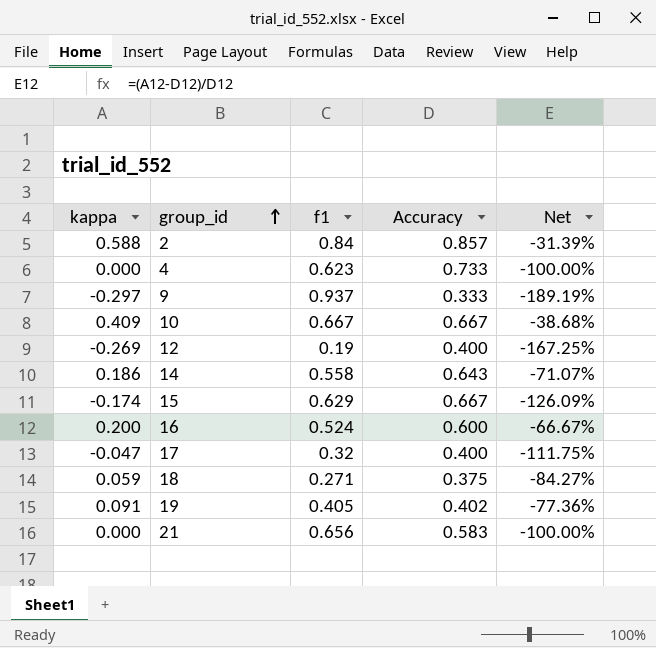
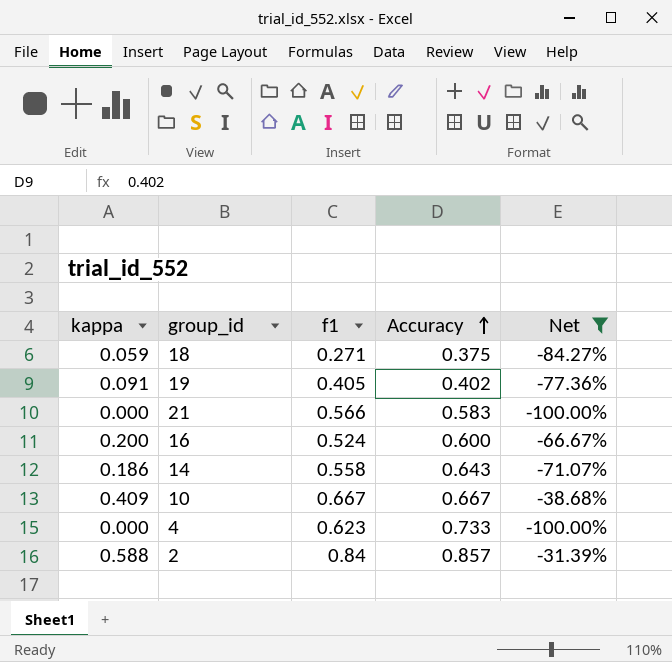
filter: none -> Net >= -100.00%
row order: group_id ascending -> Accuracy ascending
21 | f1: 0.656 -> 0.566

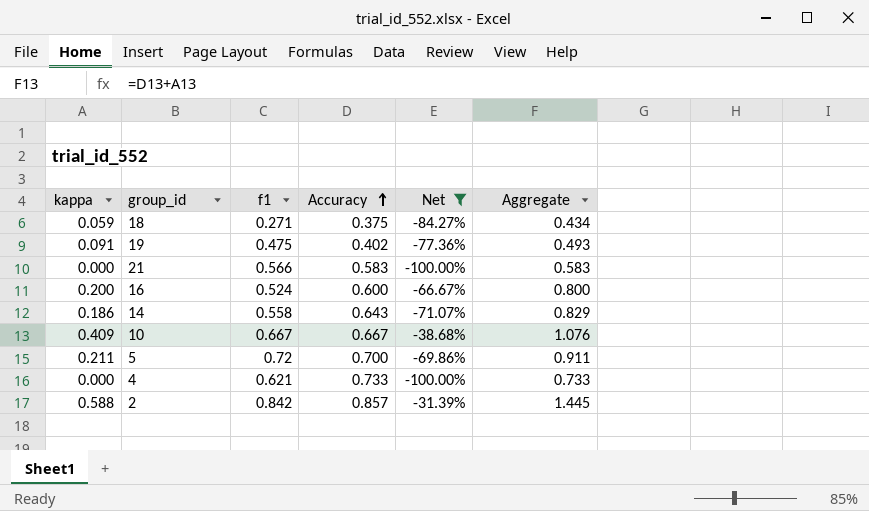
column Aggregate | formula: none -> [kappa] + [Accuracy]
19 | f1: 0.405 -> 0.475
row 5: none -> 0.211 | 0.72 | 0.700 | -69.86% | 0.911
4 | f1: 0.623 -> 0.621
2 | f1: 0.84 -> 0.842

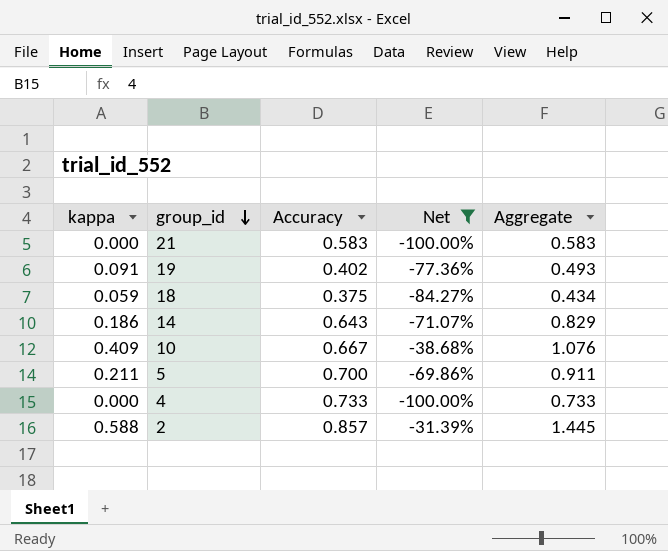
row order: Accuracy ascending -> group_id descending
column f1 | position: 3 -> none
row 16: 0.200 | 0.524 | 0.600 | -66.67% | 0.800 -> none

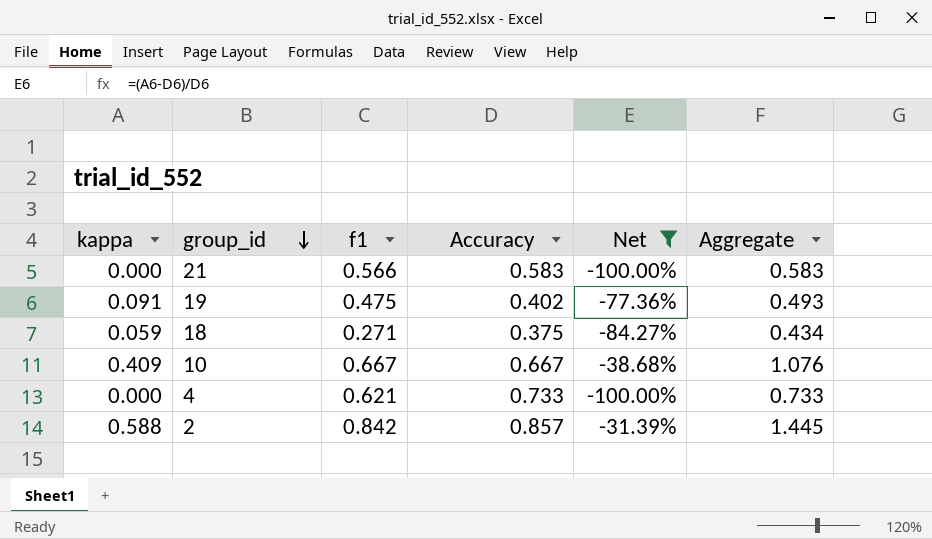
column f1 | position: none -> 3
row 14: 0.186 | 0.643 | -71.07% | 0.829 -> none
row 5: 0.211 | 0.700 | -69.86% | 0.911 -> none

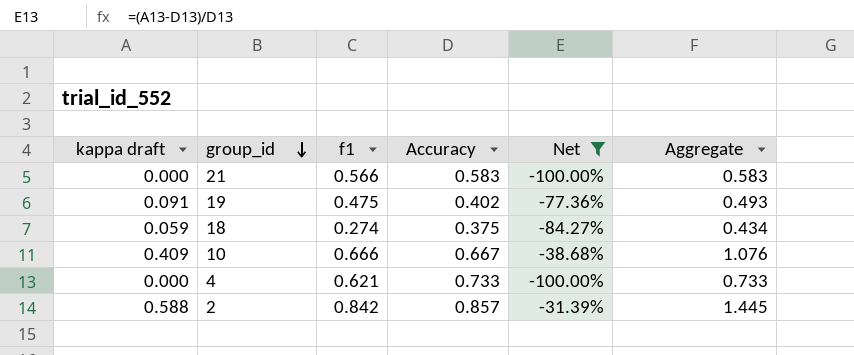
column name: kappa -> kappa draft
18 | f1: 0.271 -> 0.274
10 | f1: 0.667 -> 0.666

